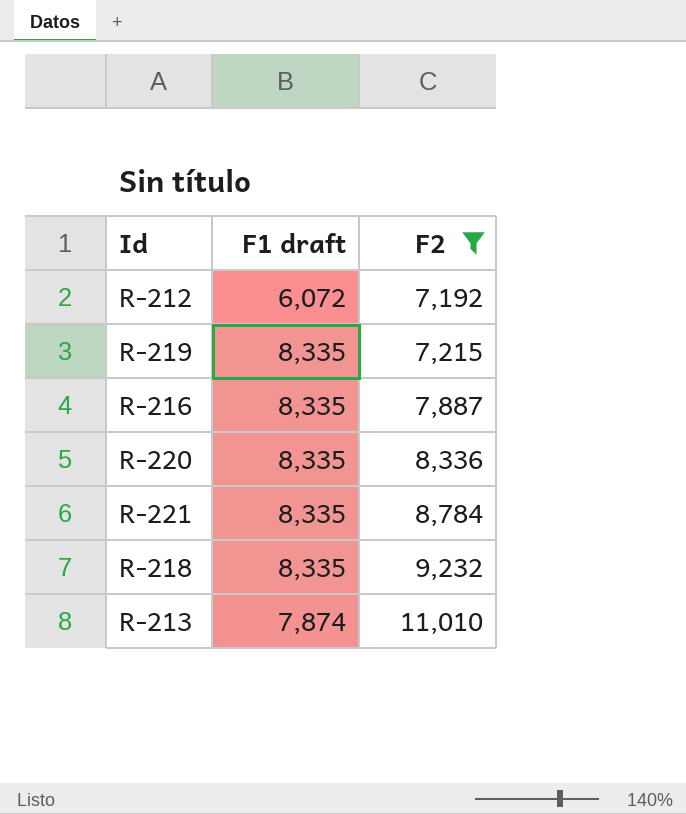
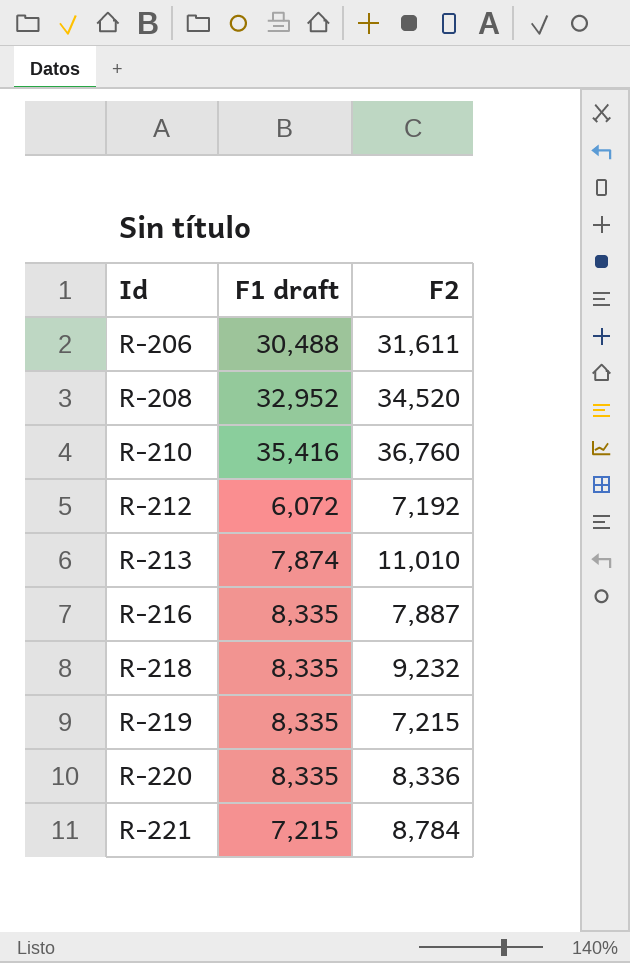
filter: F2 <= 11,010 -> none
row order: F2 ascending -> Id ascending
R-221 | F1 draft: 8,335 -> 7,215

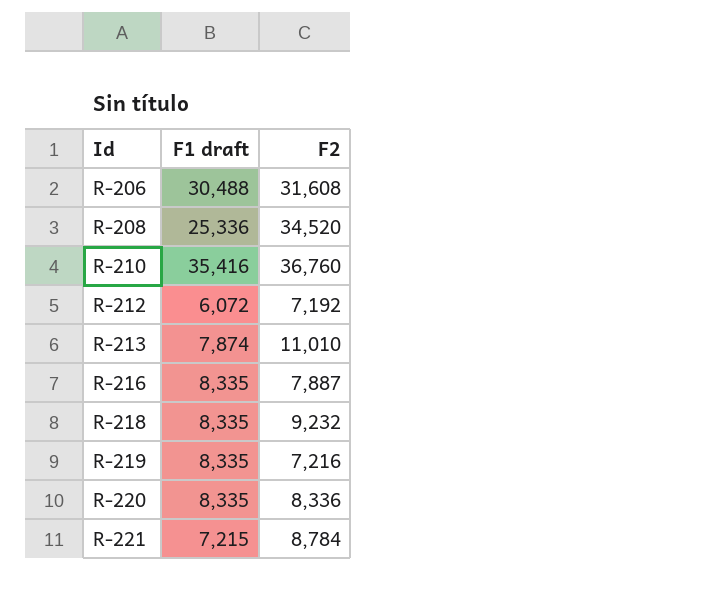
R-206 | F2: 31,611 -> 31,608
R-208 | F1 draft: 32,952 -> 25,336
R-219 | F2: 7,215 -> 7,216

